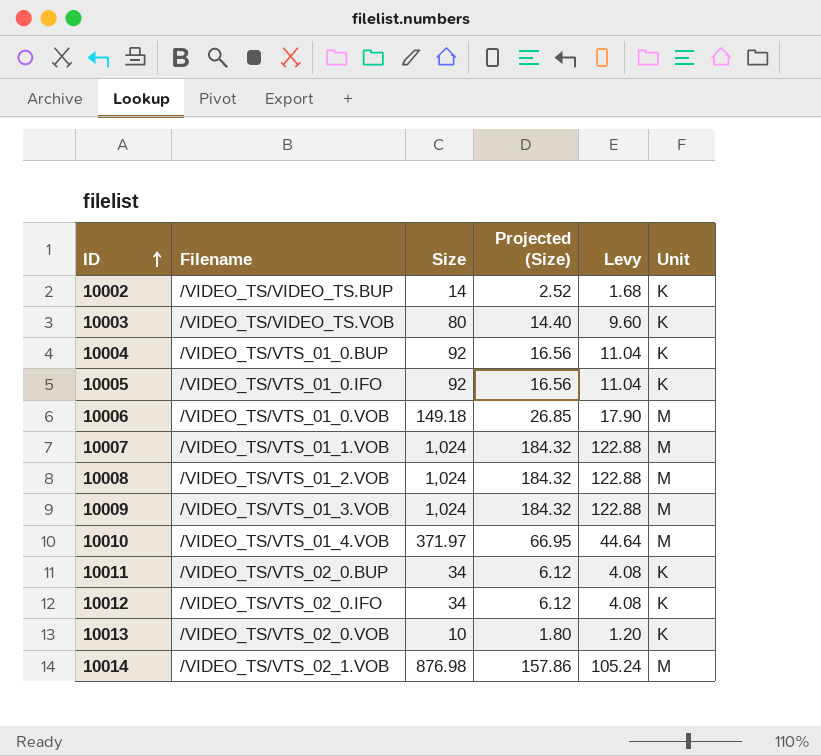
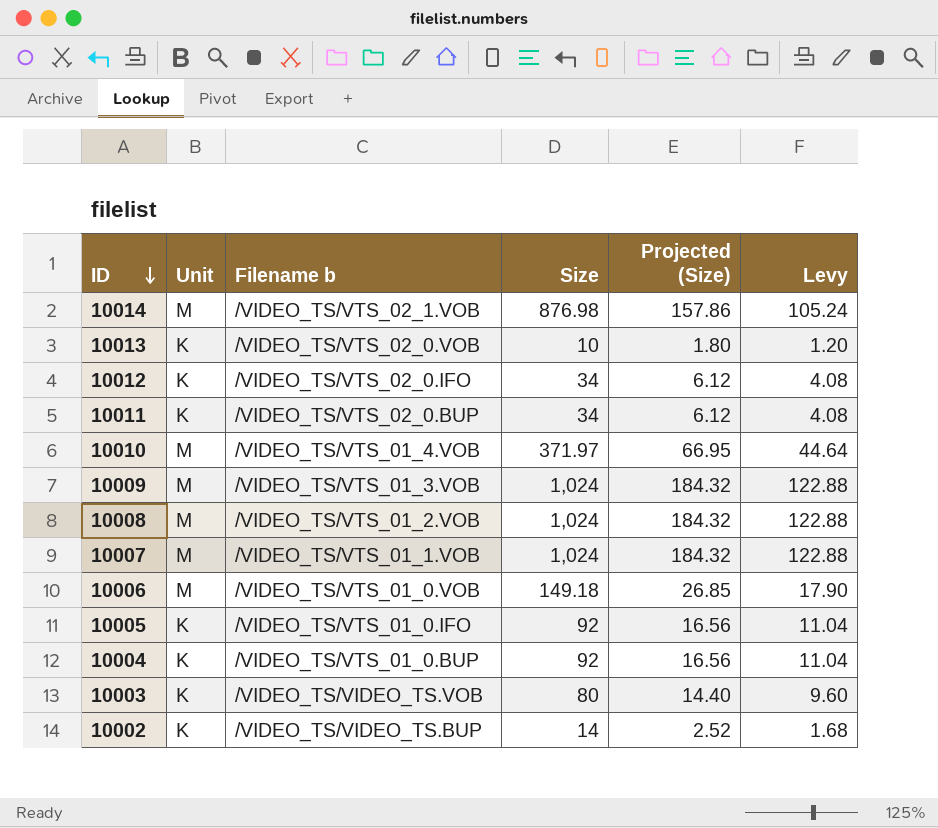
row order: ID ascending -> ID descending
column Unit | position: 6 -> 2
column name: Filename -> Filename b

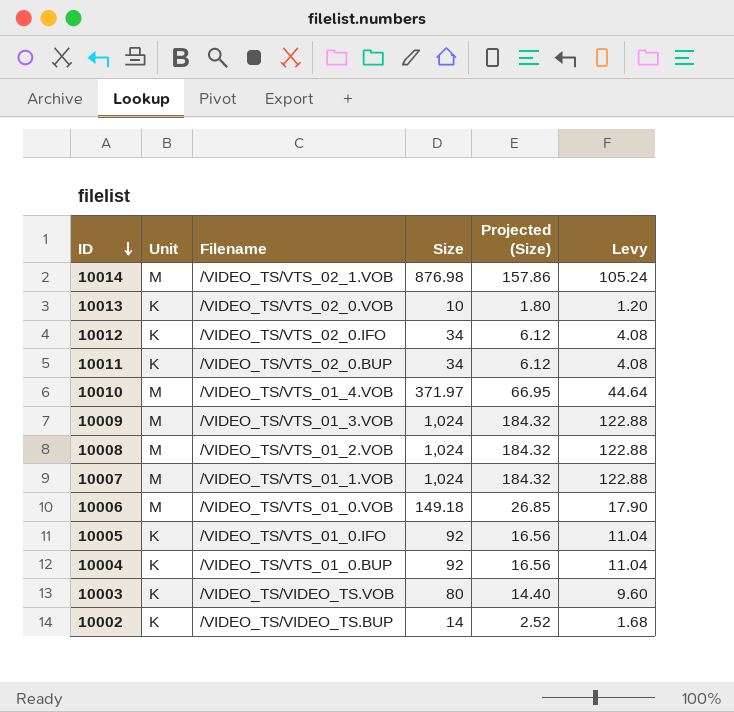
column name: Filename b -> Filename

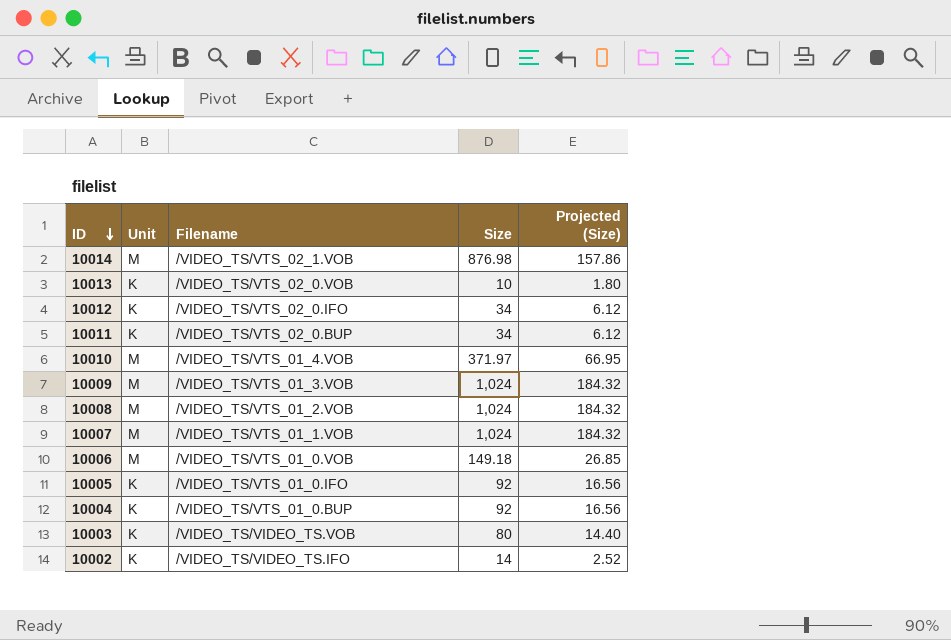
column Levy | formula: [Size] * 0.12 -> none
10002 | Filename: /VIDEO_TS/VIDEO_TS.BUP -> /VIDEO_TS/VIDEO_TS.IFO

